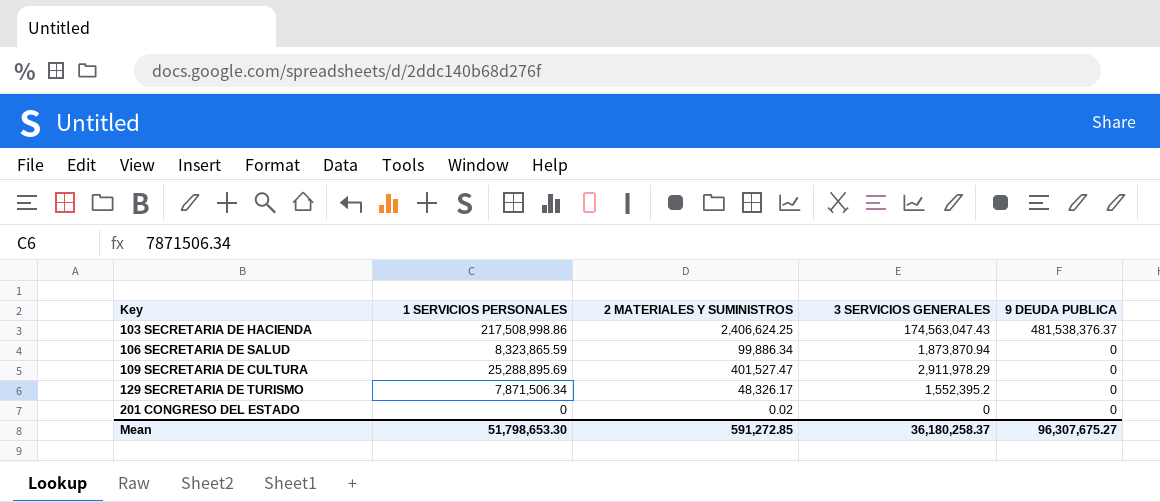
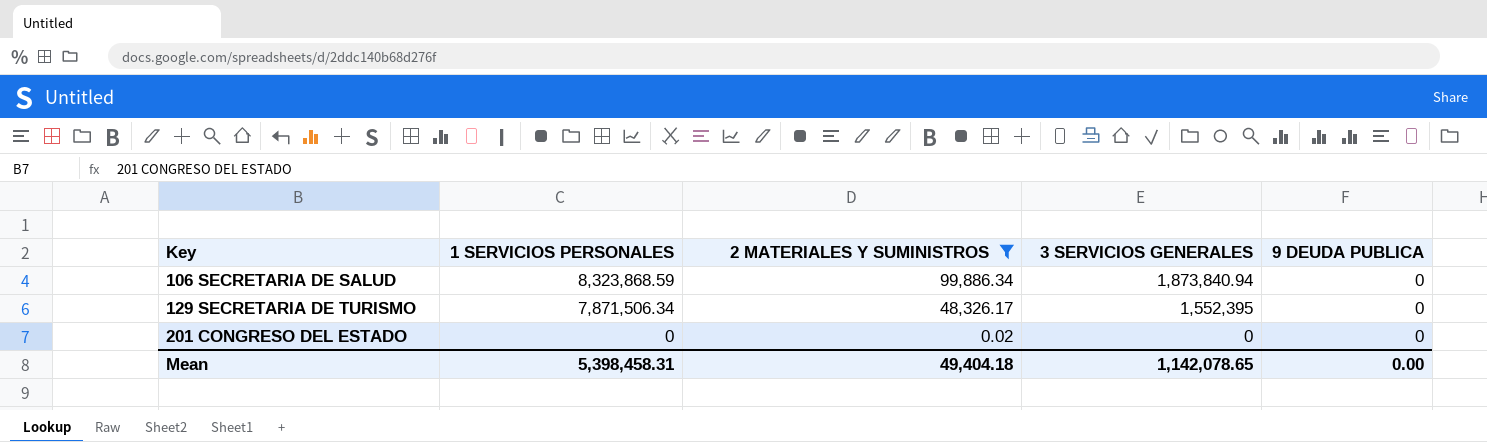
filter: none -> 2 MATERIALES Y SUMINISTROS <= 99,886.34
106 SECRETARIA DE SALUD | 1 SERVICIOS PERSONALES: 8,323,865.59 -> 8,323,868.59
106 SECRETARIA DE SALUD | 3 SERVICIOS GENERALES: 1,873,870.94 -> 1,873,840.94
129 SECRETARIA DE TURISMO | 3 SERVICIOS GENERALES: 1,552,395.2 -> 1,552,395
Mean | 1 SERVICIOS PERSONALES: 51,798,653.30 -> 5,398,458.31
Mean | 2 MATERIALES Y SUMINISTROS: 591,272.85 -> 49,404.18
Mean | 3 SERVICIOS GENERALES: 36,180,258.37 -> 1,142,078.65
Mean | 9 DEUDA PUBLICA: 96,307,675.27 -> 0.00

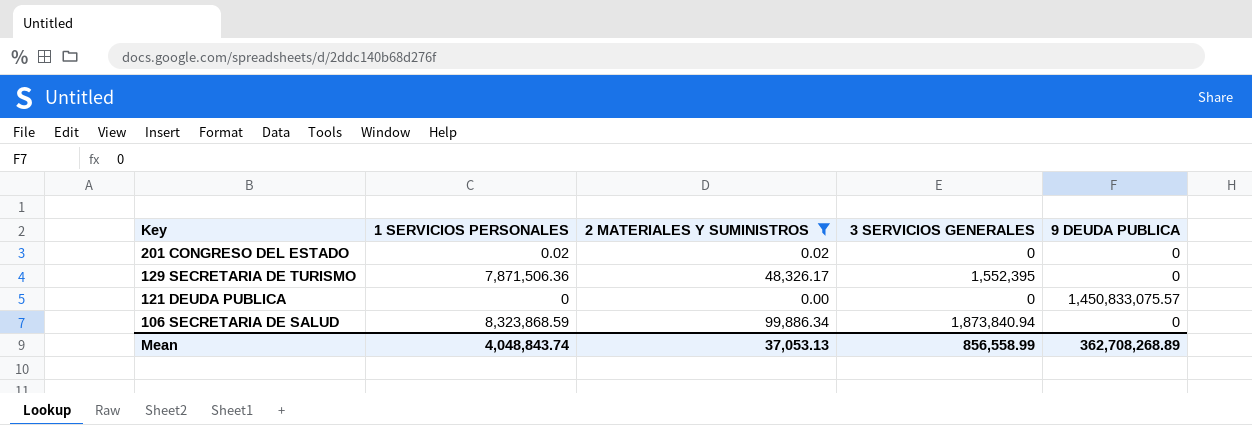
row order: Key ascending -> Key descending
201 CONGRESO DEL ESTADO | 1 SERVICIOS PERSONALES: 0 -> 0.02
129 SECRETARIA DE TURISMO | 1 SERVICIOS PERSONALES: 7,871,506.34 -> 7,871,506.36
row 121 DEUDA PUBLICA: none -> 0 | 0.00 | 0 | 1,450,833,075.57
Mean | 1 SERVICIOS PERSONALES: 5,398,458.31 -> 4,048,843.74
Mean | 2 MATERIALES Y SUMINISTROS: 49,404.18 -> 37,053.13
Mean | 3 SERVICIOS GENERALES: 1,142,078.65 -> 856,558.99
Mean | 9 DEUDA PUBLICA: 0.00 -> 362,708,268.89

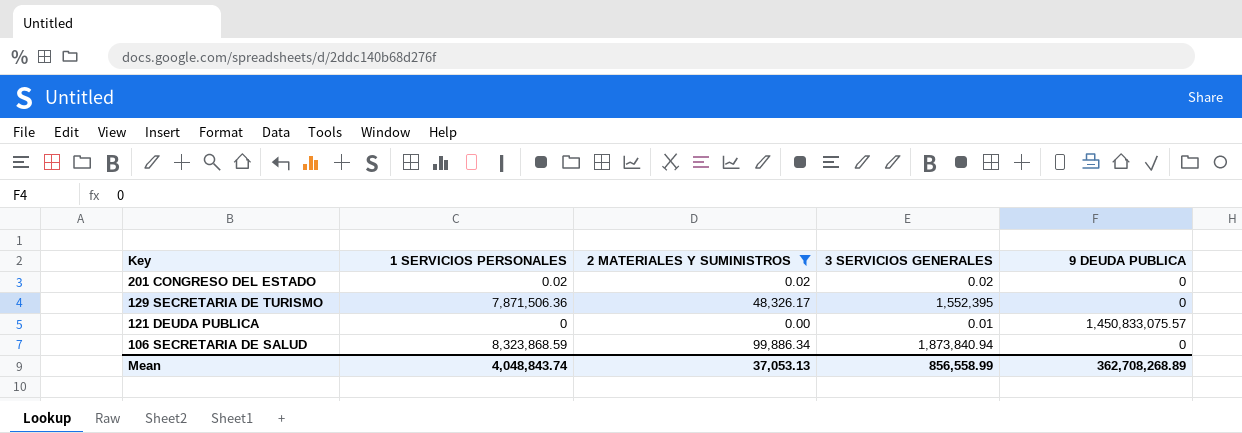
201 CONGRESO DEL ESTADO | 3 SERVICIOS GENERALES: 0 -> 0.02
121 DEUDA PUBLICA | 3 SERVICIOS GENERALES: 0 -> 0.01

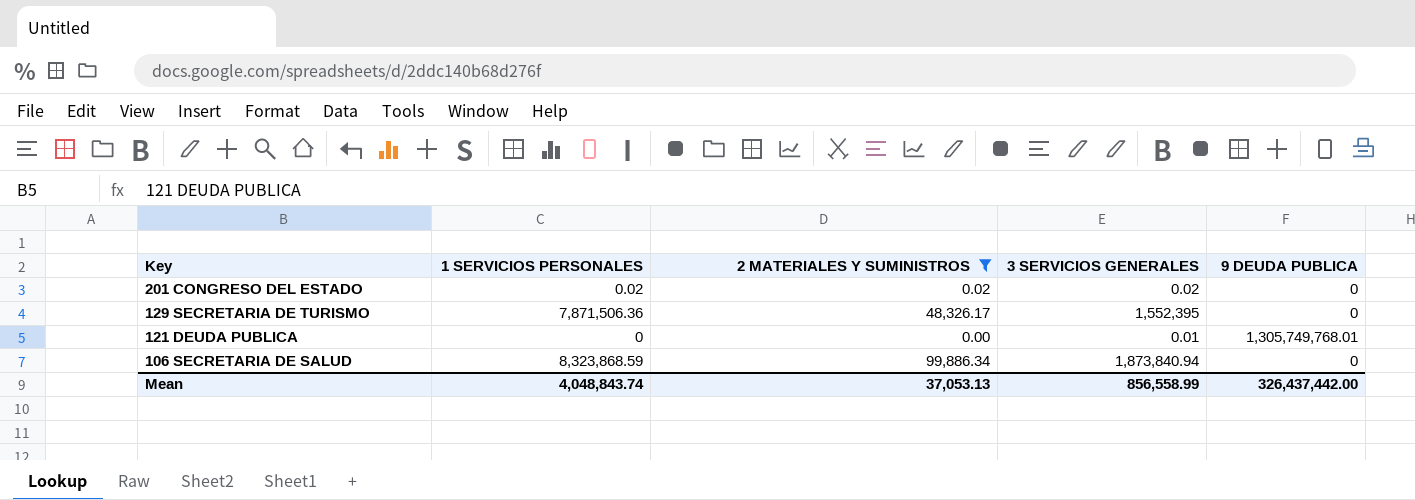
121 DEUDA PUBLICA | 9 DEUDA PUBLICA: 1,450,833,075.57 -> 1,305,749,768.01
Mean | 9 DEUDA PUBLICA: 362,708,268.89 -> 326,437,442.00

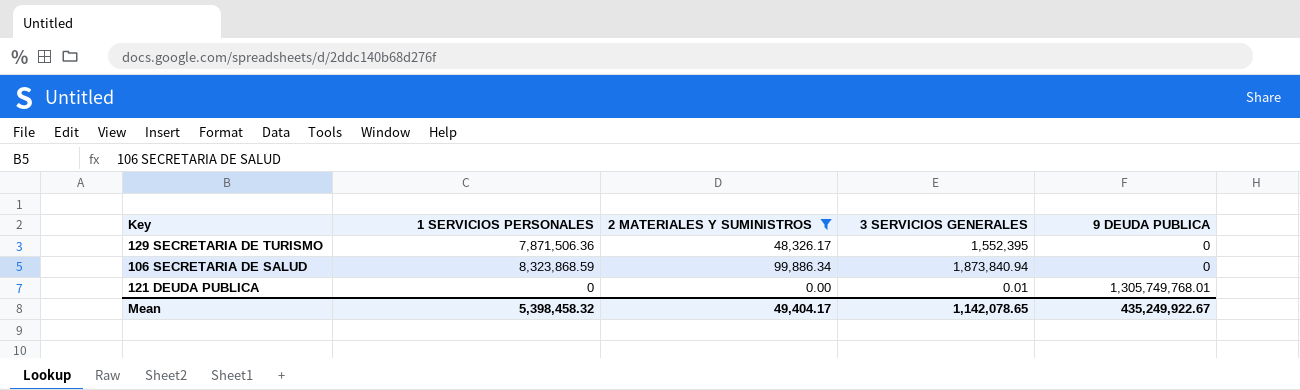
row order: Key descending -> 9 DEUDA PUBLICA ascending
row 201 CONGRESO DEL ESTADO: 0.02 | 0.02 | 0.02 | 0 -> none
Mean | 1 SERVICIOS PERSONALES: 4,048,843.74 -> 5,398,458.32
Mean | 2 MATERIALES Y SUMINISTROS: 37,053.13 -> 49,404.17
Mean | 3 SERVICIOS GENERALES: 856,558.99 -> 1,142,078.65
Mean | 9 DEUDA PUBLICA: 326,437,442.00 -> 435,249,922.67

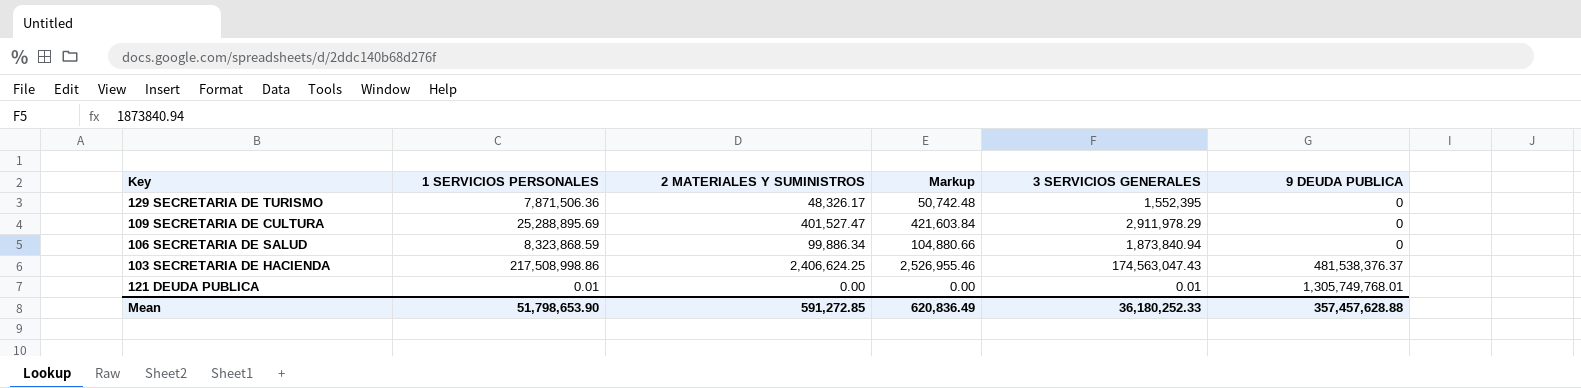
filter: 2 MATERIALES Y SUMINISTROS <= 99,886.34 -> none
column Markup | formula: none -> [2 MATERIALES Y SUMINISTROS] * 1.05
121 DEUDA PUBLICA | 1 SERVICIOS PERSONALES: 0 -> 0.01
Mean | 1 SERVICIOS PERSONALES: 5,398,458.32 -> 51,798,653.90
Mean | 2 MATERIALES Y SUMINISTROS: 49,404.17 -> 591,272.85
Mean | 3 SERVICIOS GENERALES: 1,142,078.65 -> 36,180,252.33
Mean | 9 DEUDA PUBLICA: 435,249,922.67 -> 357,457,628.88

